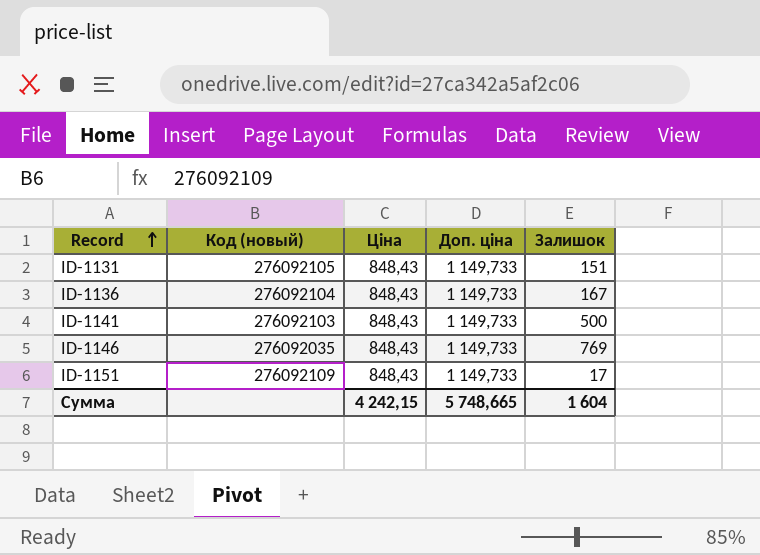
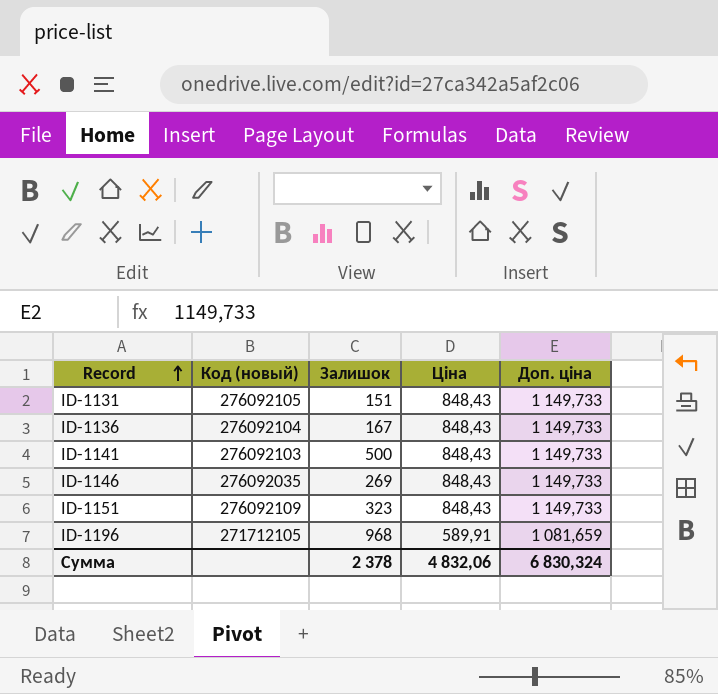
column Залишок | position: 5 -> 3
ID-1146 | Залишок: 769 -> 269
ID-1151 | Залишок: 17 -> 323
row ID-1196: none -> 271712105 | 968 | 589,91 | 1 081,659
Сумма | Залишок: 1 604 -> 2 378
Сумма | Ціна: 4 242,15 -> 4 832,06
Сумма | Доп. ціна: 5 748,665 -> 6 830,324

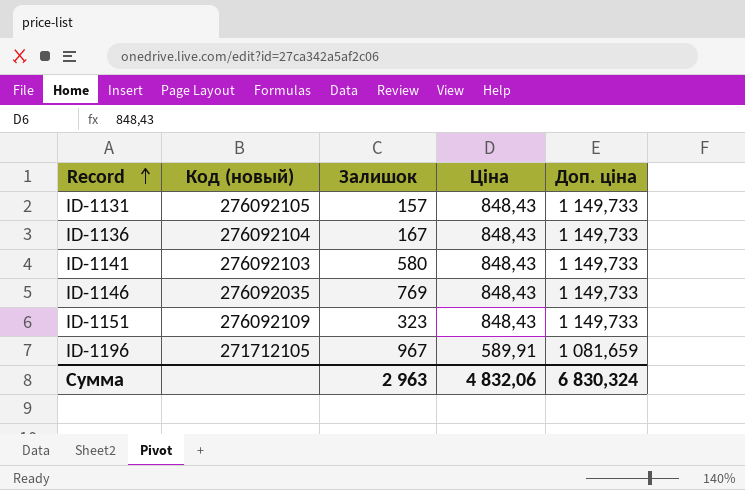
ID-1131 | Залишок: 151 -> 157
ID-1141 | Залишок: 500 -> 580
ID-1146 | Залишок: 269 -> 769
ID-1196 | Залишок: 968 -> 967
Сумма | Залишок: 2 378 -> 2 963

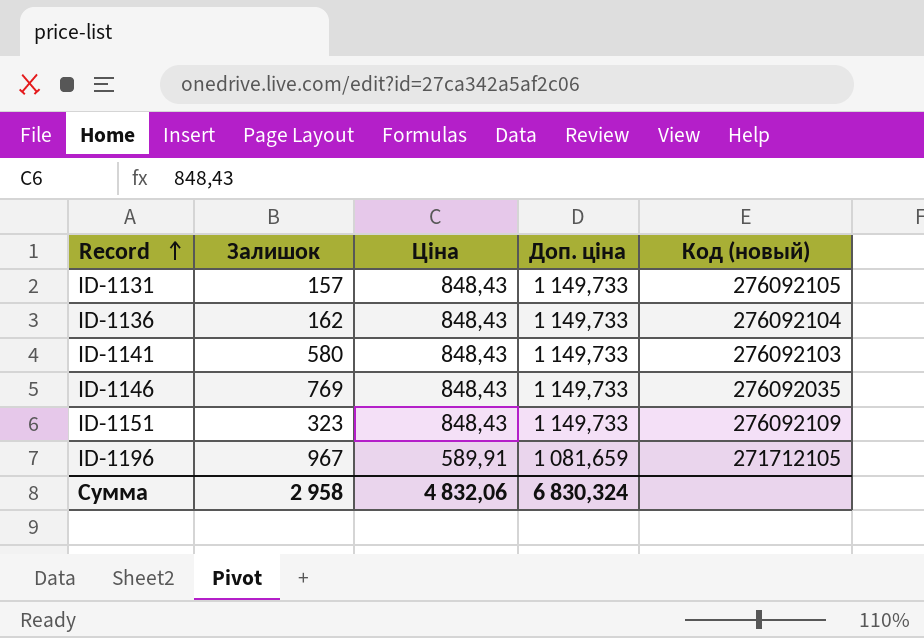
column Код (новый) | position: 2 -> 5
ID-1136 | Залишок: 167 -> 162
Сумма | Залишок: 2 963 -> 2 958

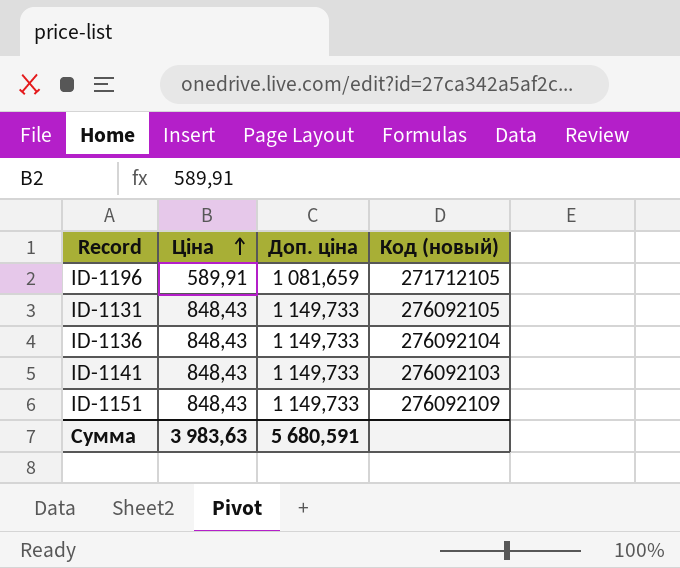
row order: Record ascending -> Ціна ascending
column Залишок | position: 2 -> none
row ID-1146: 769 | 848,43 | 1 149,733 | 276092035 -> none
Сумма | Ціна: 4 832,06 -> 3 983,63
Сумма | Доп. ціна: 6 830,324 -> 5 680,591

